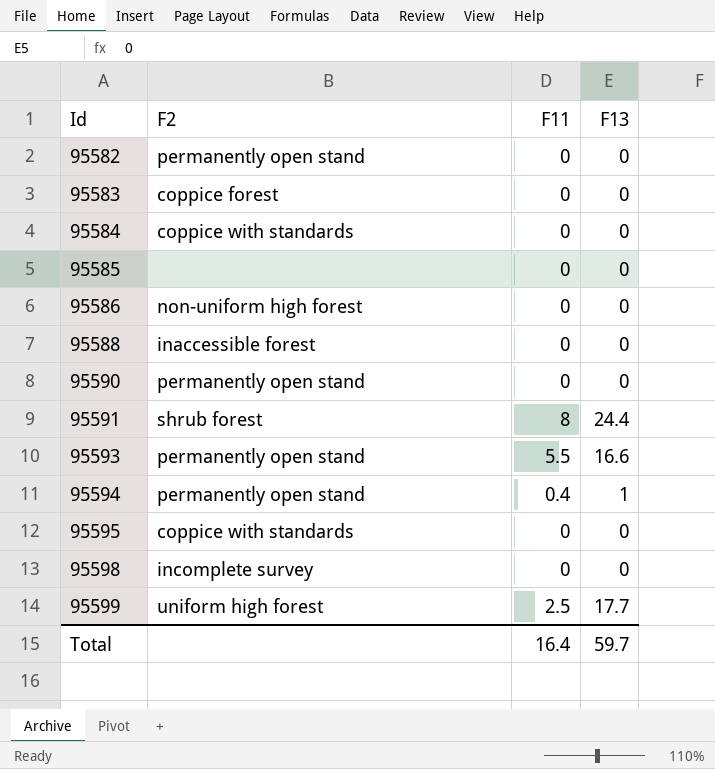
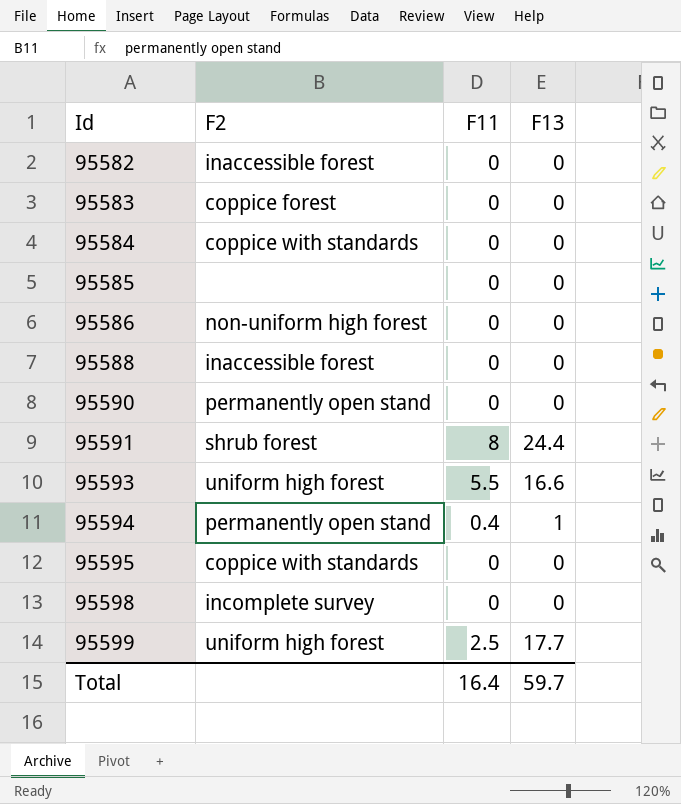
95582 | F2: permanently open stand -> inaccessible forest
95593 | F2: permanently open stand -> uniform high forest

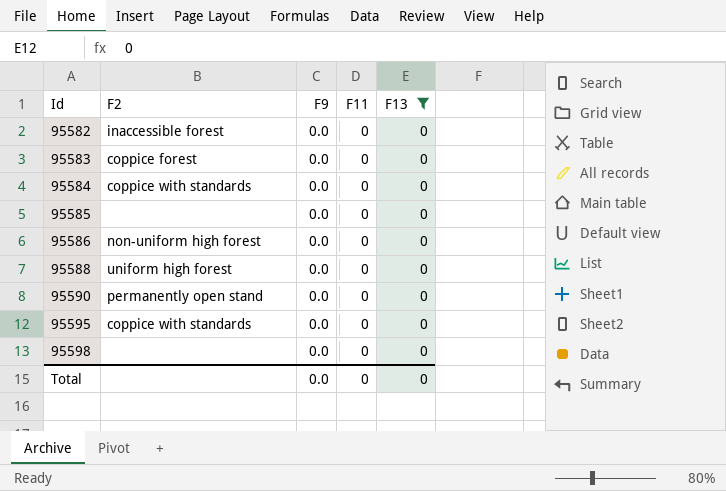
filter: none -> F13 = 0
column F9 | position: none -> 3
95588 | F2: inaccessible forest -> uniform high forest
95598 | F2: incomplete survey -> none
Total | F11: 16.4 -> 0
Total | F13: 59.7 -> 0

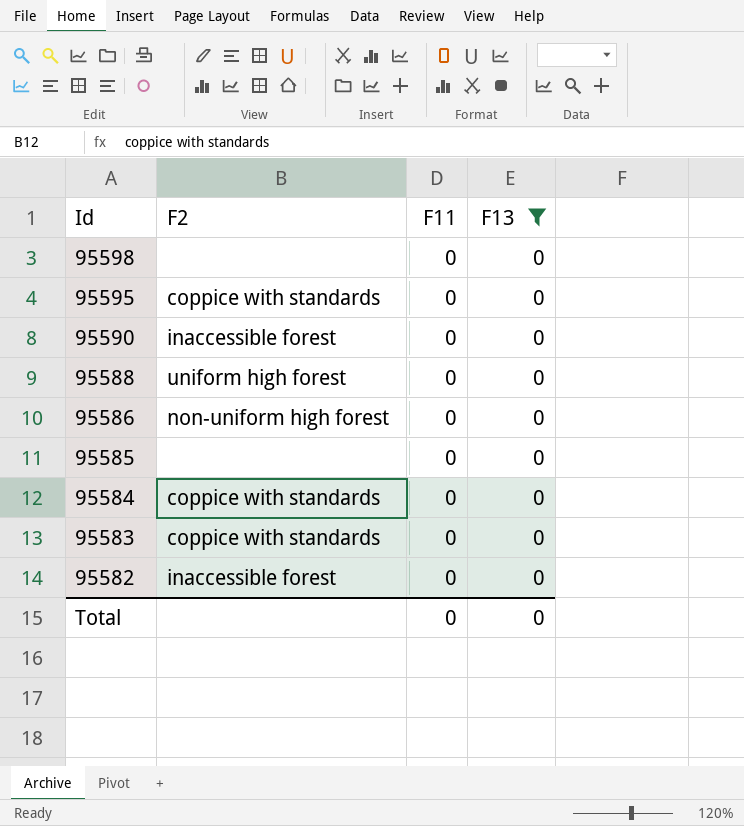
row order: Id ascending -> Id descending
column F9 | position: 3 -> none
95590 | F2: permanently open stand -> inaccessible forest
95583 | F2: coppice forest -> coppice with standards

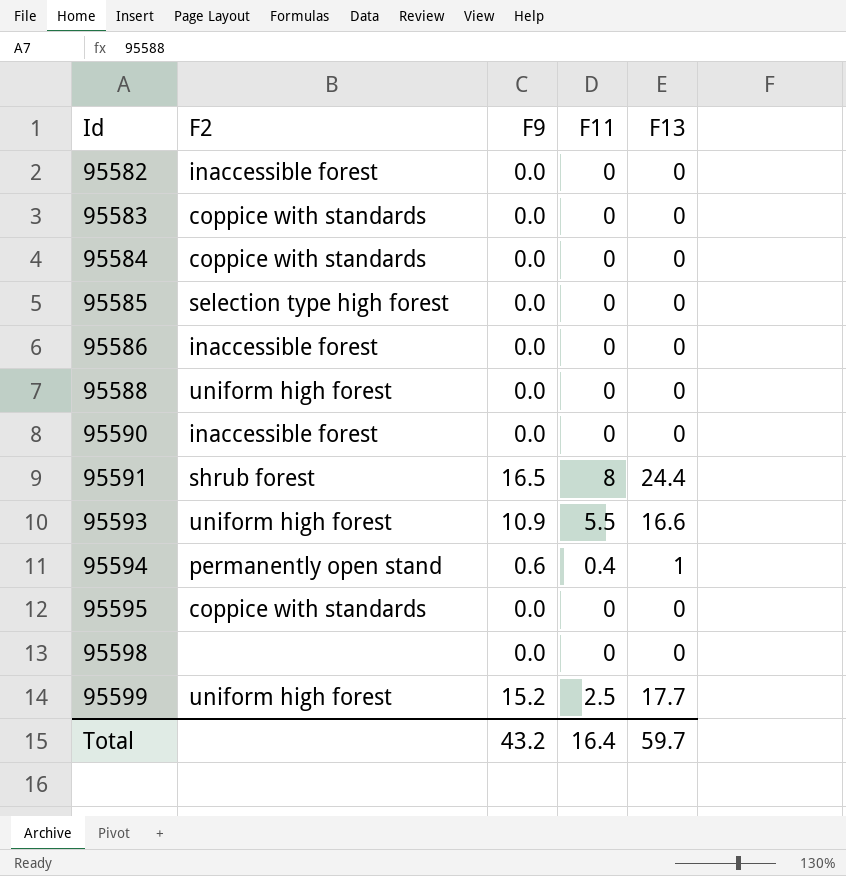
filter: F13 = 0 -> none
row order: Id descending -> Id ascending
column F9 | position: none -> 3
95585 | F2: none -> selection type high forest
95586 | F2: non-uniform high forest -> inaccessible forest
Total | F11: 0 -> 16.4
Total | F13: 0 -> 59.7

